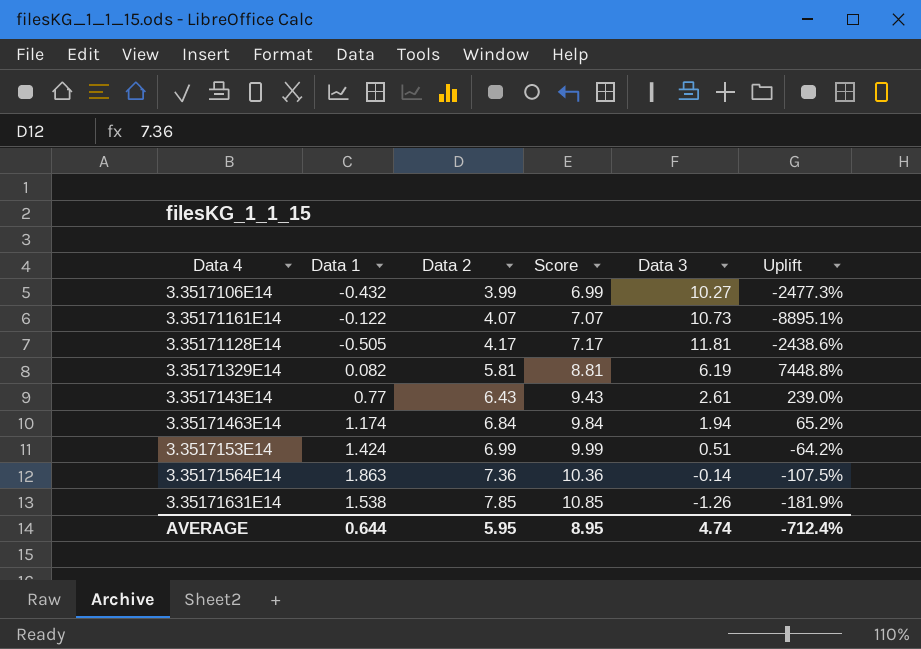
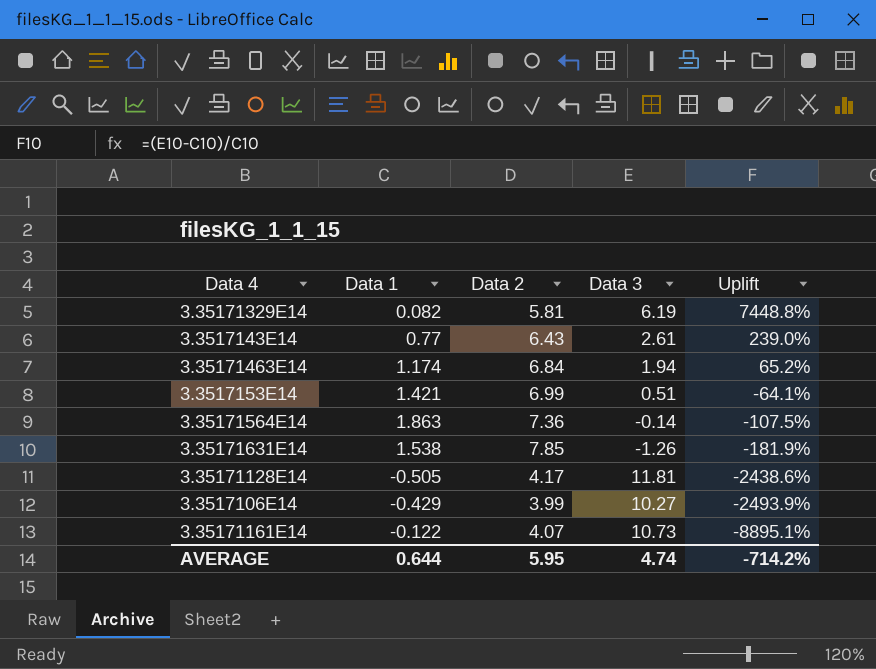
row order: Data 2 ascending -> Uplift descending
column Score | formula: [Data 2] + 3 -> none
3.3517153E14 | Data 1: 1.424 -> 1.421
3.3517153E14 | Uplift: -64.2% -> -64.1%
3.3517106E14 | Data 1: -0.432 -> -0.429
3.3517106E14 | Uplift: -2477.3% -> -2493.9%
AVERAGE | Uplift: -712.4% -> -714.2%

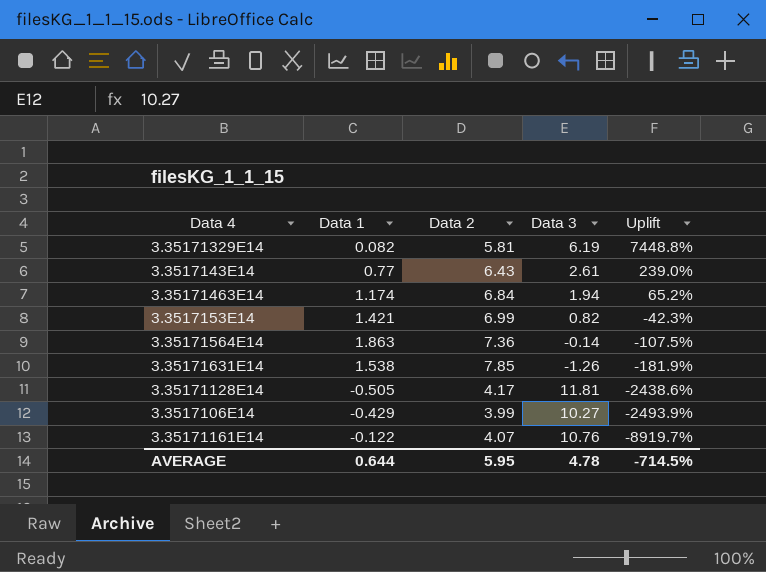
3.3517153E14 | Data 3: 0.51 -> 0.82
3.3517153E14 | Uplift: -64.1% -> -42.3%
3.35171161E14 | Data 3: 10.73 -> 10.76
3.35171161E14 | Uplift: -8895.1% -> -8919.7%
AVERAGE | Data 3: 4.74 -> 4.78
AVERAGE | Uplift: -714.2% -> -714.5%

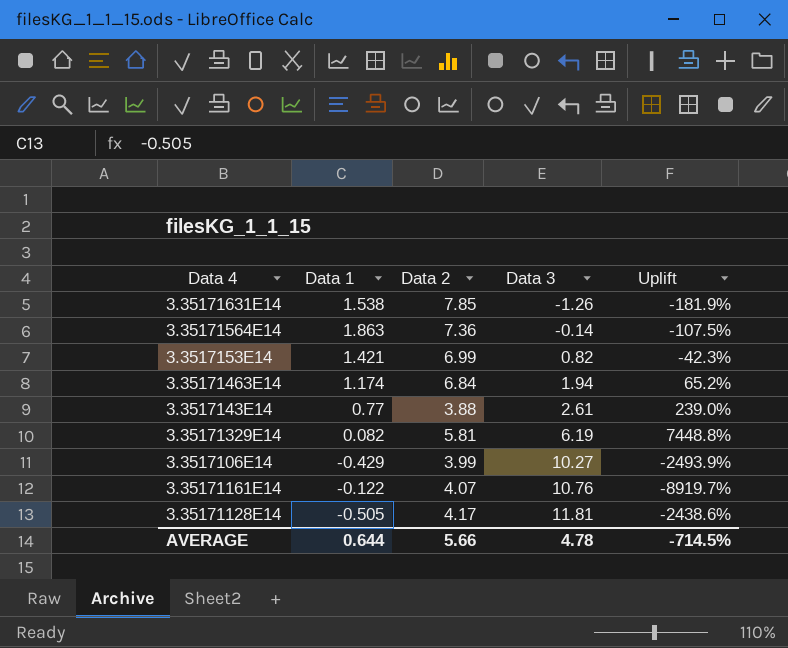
row order: Uplift descending -> Data 3 ascending
3.3517143E14 | Data 2: 6.43 -> 3.88
AVERAGE | Data 2: 5.95 -> 5.66

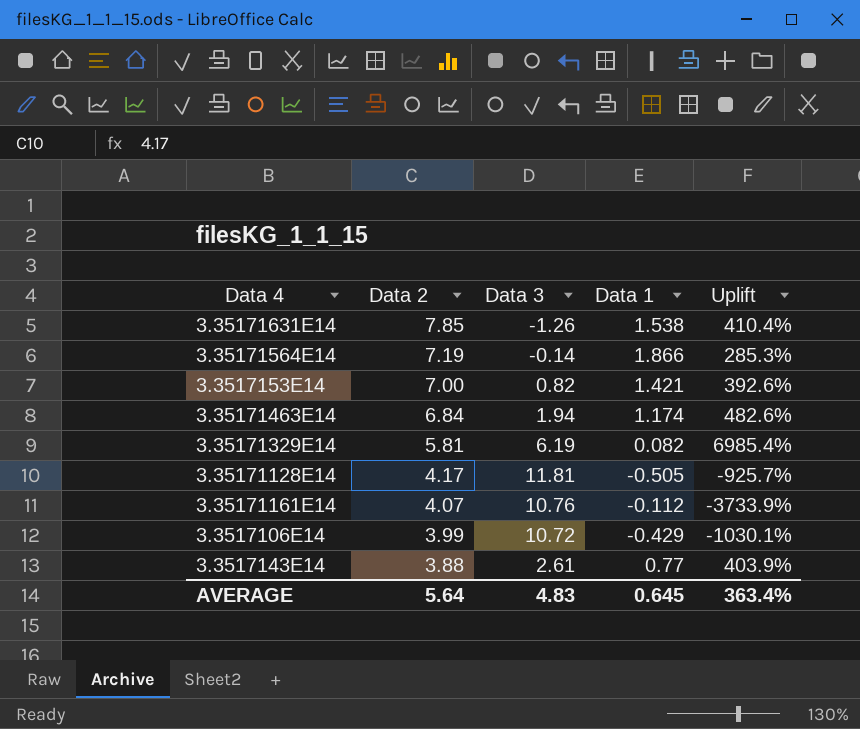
row order: Data 3 ascending -> Data 2 descending
column Data 1 | position: 2 -> 4
column Uplift | formula: ([Data 3] - [Data 1]) / [Data 1] -> ([Data 2] - [Data 1]) / [Data 1]
3.35171564E14 | Data 2: 7.36 -> 7.19
3.35171564E14 | Data 1: 1.863 -> 1.866
3.3517153E14 | Data 2: 6.99 -> 7.00
3.35171161E14 | Data 1: -0.122 -> -0.112
3.3517106E14 | Data 3: 10.27 -> 10.72
AVERAGE | Data 2: 5.66 -> 5.64
AVERAGE | Data 3: 4.78 -> 4.83
AVERAGE | Data 1: 0.644 -> 0.645
AVERAGE | Uplift: -714.5% -> 363.4%

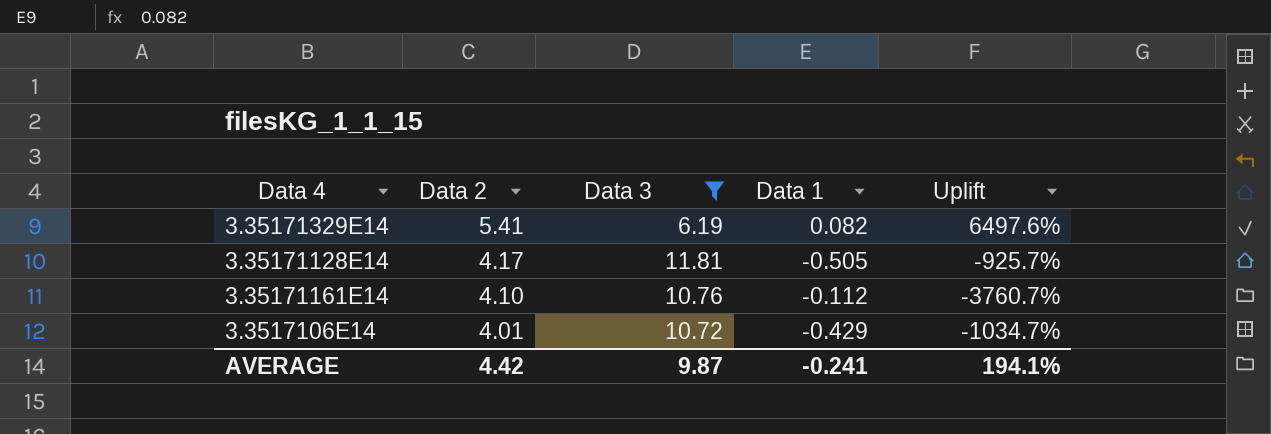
filter: none -> Data 3 >= 6.19
3.35171329E14 | Data 2: 5.81 -> 5.41
3.35171329E14 | Uplift: 6985.4% -> 6497.6%
3.35171161E14 | Data 2: 4.07 -> 4.10
3.35171161E14 | Uplift: -3733.9% -> -3760.7%
3.3517106E14 | Data 2: 3.99 -> 4.01
3.3517106E14 | Uplift: -1030.1% -> -1034.7%
AVERAGE | Data 2: 5.64 -> 4.42
AVERAGE | Data 3: 4.83 -> 9.87
AVERAGE | Data 1: 0.645 -> -0.241
AVERAGE | Uplift: 363.4% -> 194.1%

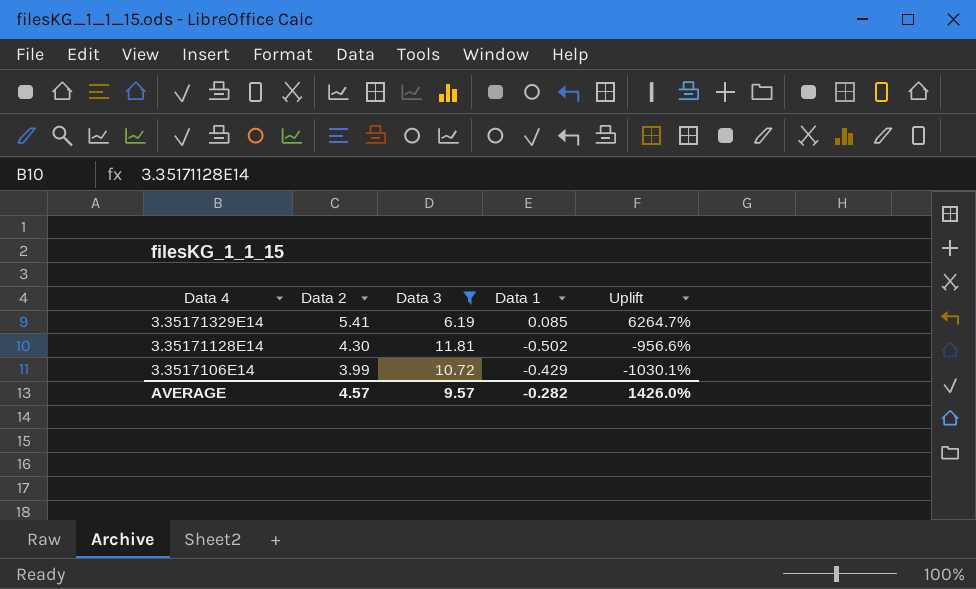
row 3.35171161E14: 4.10 | 10.76 | -0.112 | -3760.7% -> none
3.35171329E14 | Data 1: 0.082 -> 0.085
3.35171329E14 | Uplift: 6497.6% -> 6264.7%
3.35171128E14 | Data 2: 4.17 -> 4.30
3.35171128E14 | Data 1: -0.505 -> -0.502
3.35171128E14 | Uplift: -925.7% -> -956.6%
3.3517106E14 | Data 2: 4.01 -> 3.99
3.3517106E14 | Uplift: -1034.7% -> -1030.1%
AVERAGE | Data 2: 4.42 -> 4.57
AVERAGE | Data 3: 9.87 -> 9.57
AVERAGE | Data 1: -0.241 -> -0.282
AVERAGE | Uplift: 194.1% -> 1426.0%

